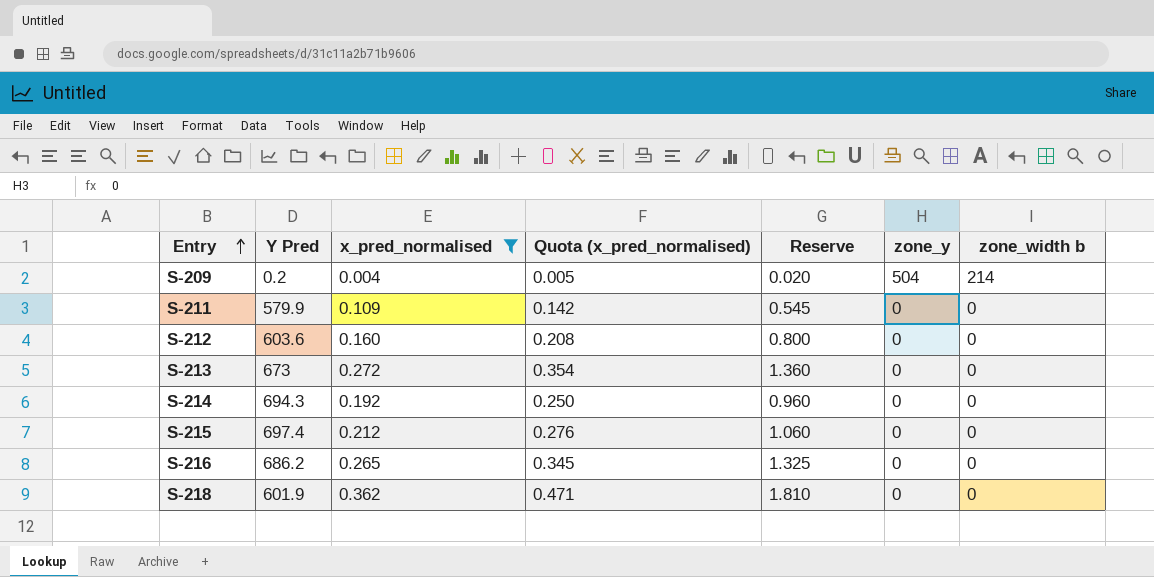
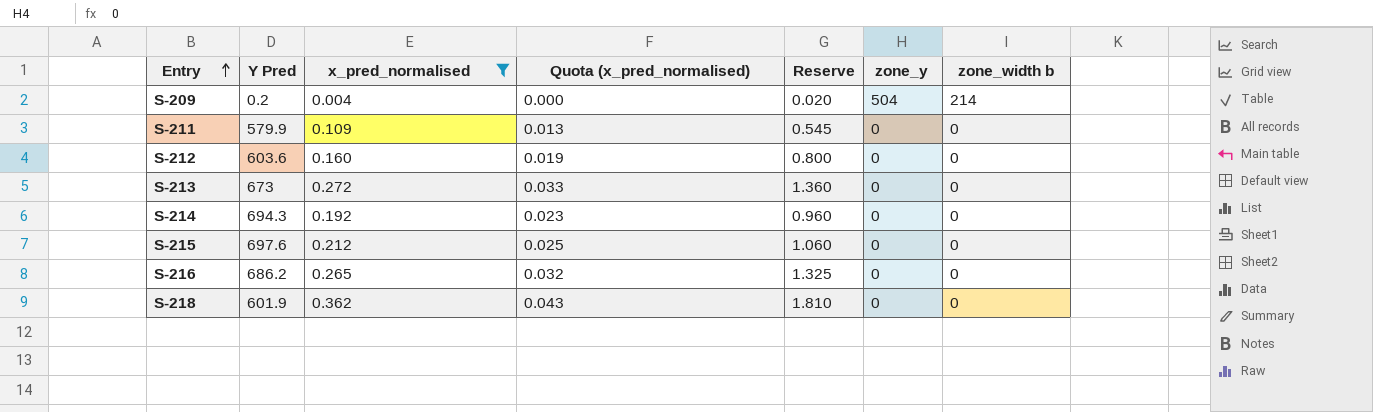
column Quota (x_pred_normalised) | formula: [x_pred_normalised] * 1.3 -> [x_pred_normalised] * 0.12
S-215 | Y Pred: 697.4 -> 697.6

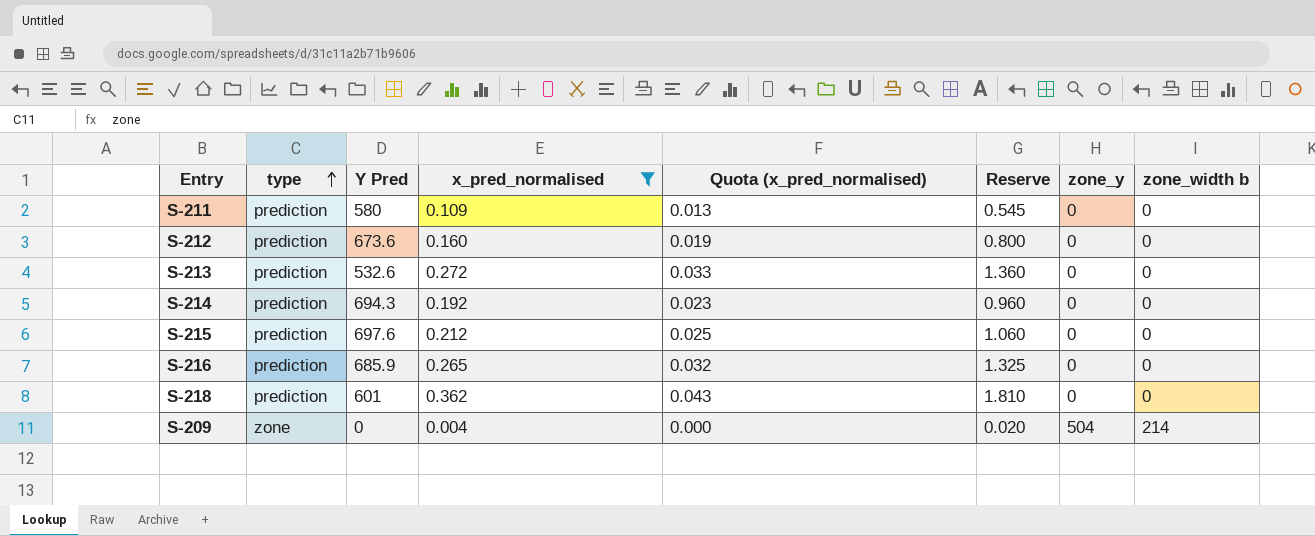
row order: Entry ascending -> type ascending
column type | position: none -> 2
S-211 | Y Pred: 579.9 -> 580
S-212 | Y Pred: 603.6 -> 673.6
S-213 | Y Pred: 673 -> 532.6
S-216 | Y Pred: 686.2 -> 685.9
S-218 | Y Pred: 601.9 -> 601
S-209 | Y Pred: 0.2 -> 0

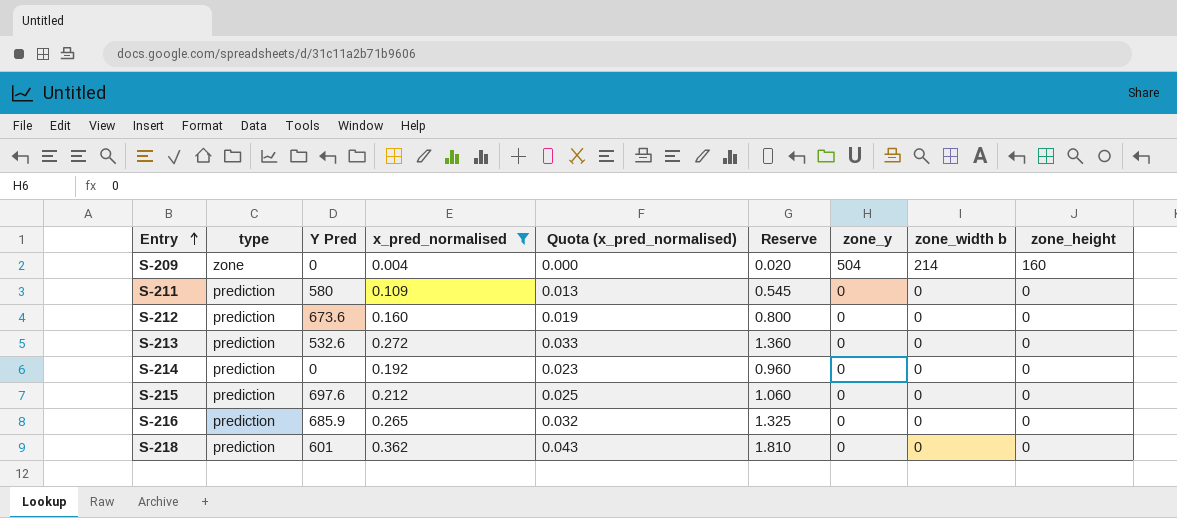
row order: type ascending -> Entry ascending
column zone_height | position: none -> 9
S-214 | Y Pred: 694.3 -> 0

